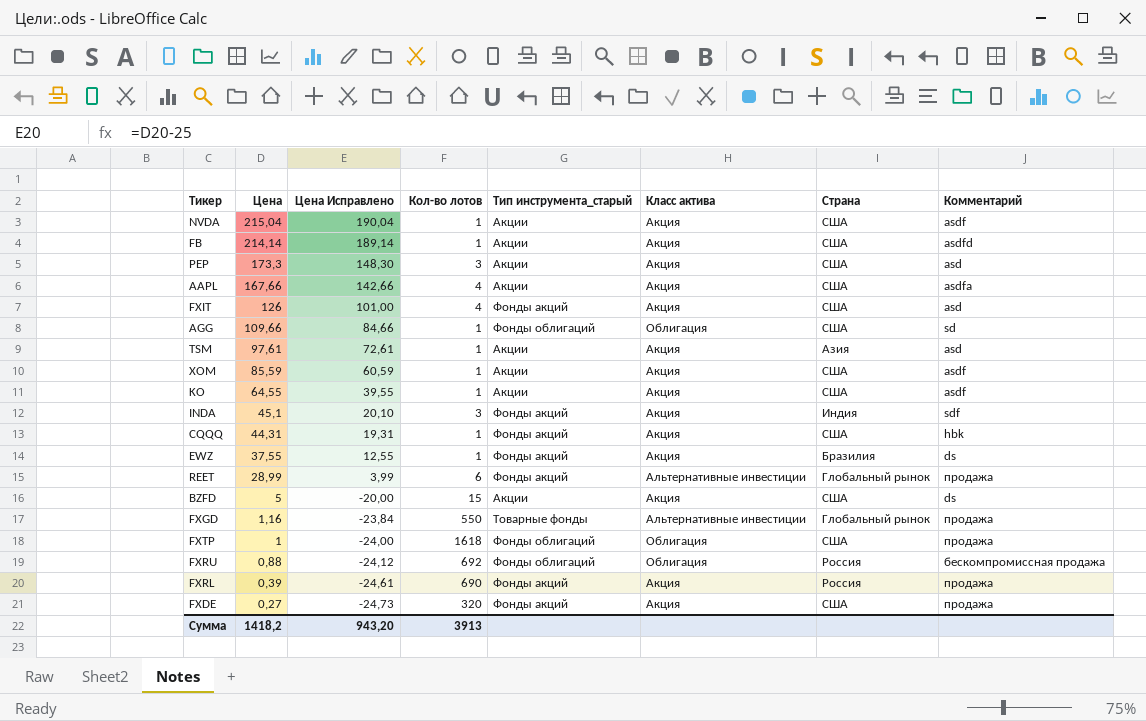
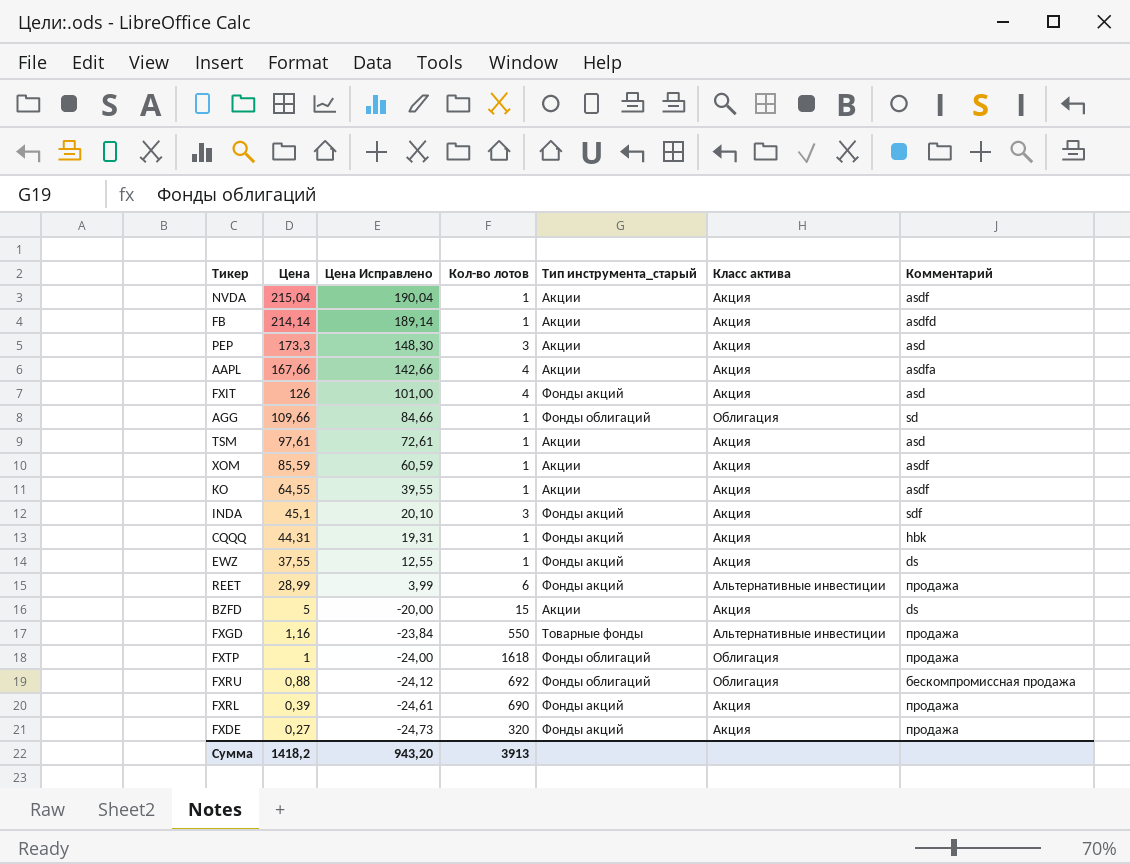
column Страна | position: 7 -> none

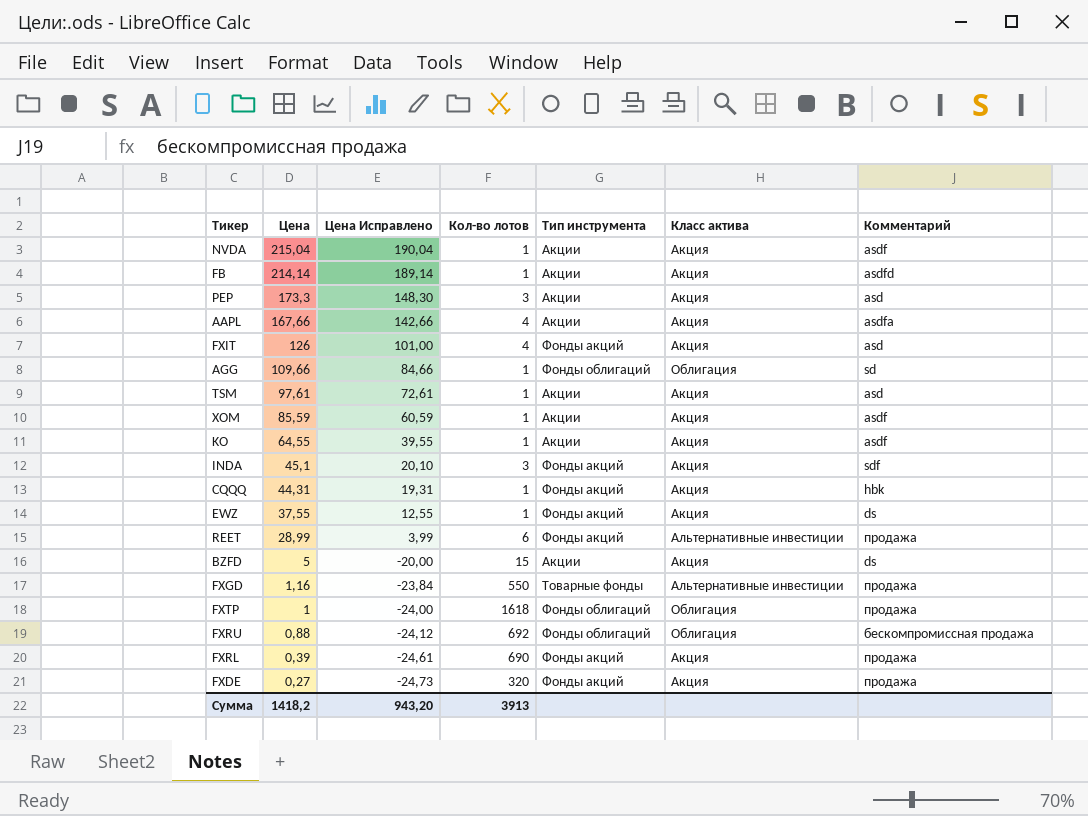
column name: Тип инструмента_старый -> Тип инструмента

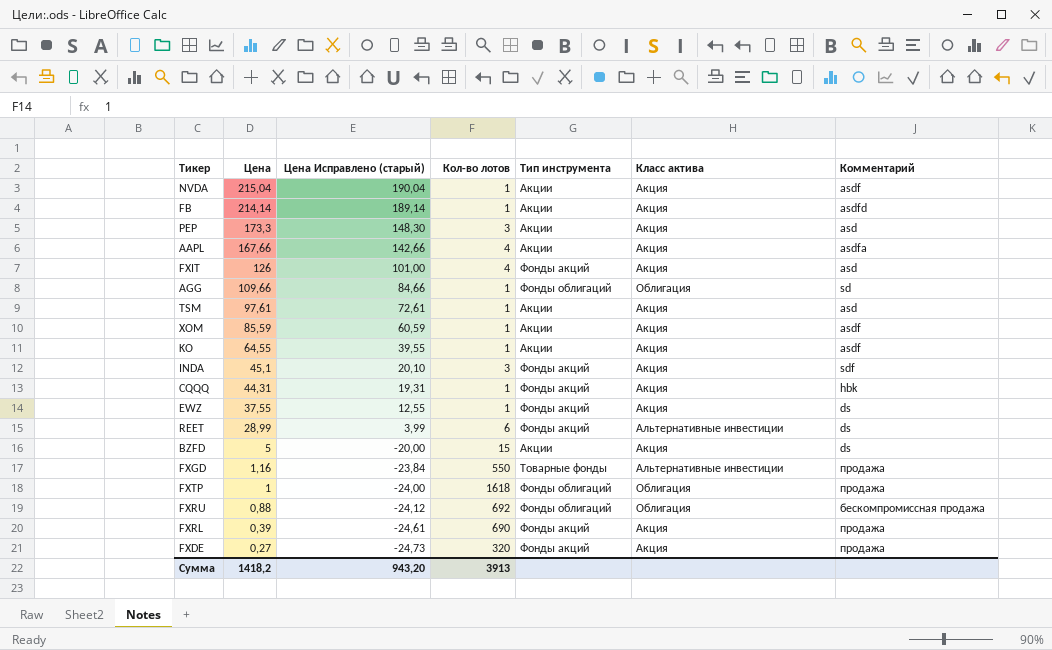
column name: Цена Исправлено -> Цена Исправлено (старый)
REET | Комментарий: продажа -> ds

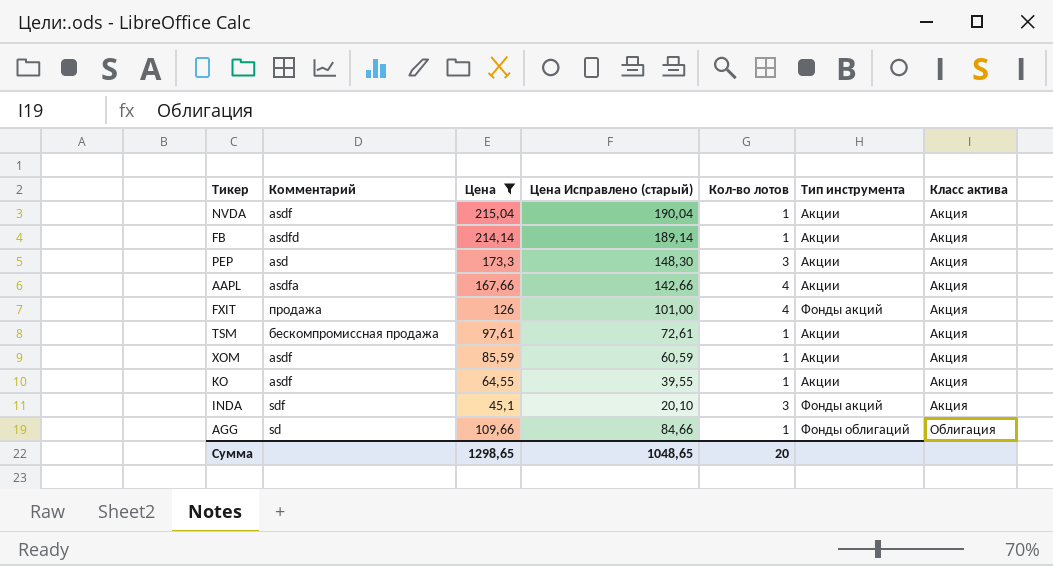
filter: none -> Цена >= 45,1
row order: Цена descending -> Класс актива ascending
column Комментарий | position: 7 -> 2
FXIT | Комментарий: asd -> продажа
TSM | Комментарий: asd -> бескомпромиссная продажа
Сумма | Цена: 1418,2 -> 1298,65
Сумма | Цена Исправлено (старый): 943,20 -> 1048,65
Сумма | Кол-во лотов: 3913 -> 20

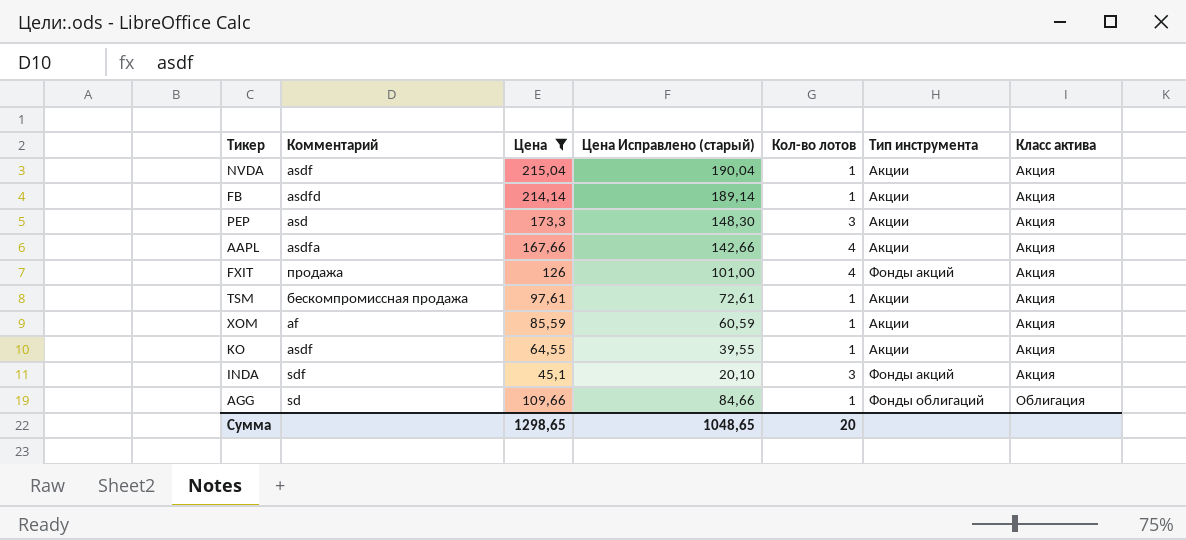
XOM | Комментарий: asdf -> af

